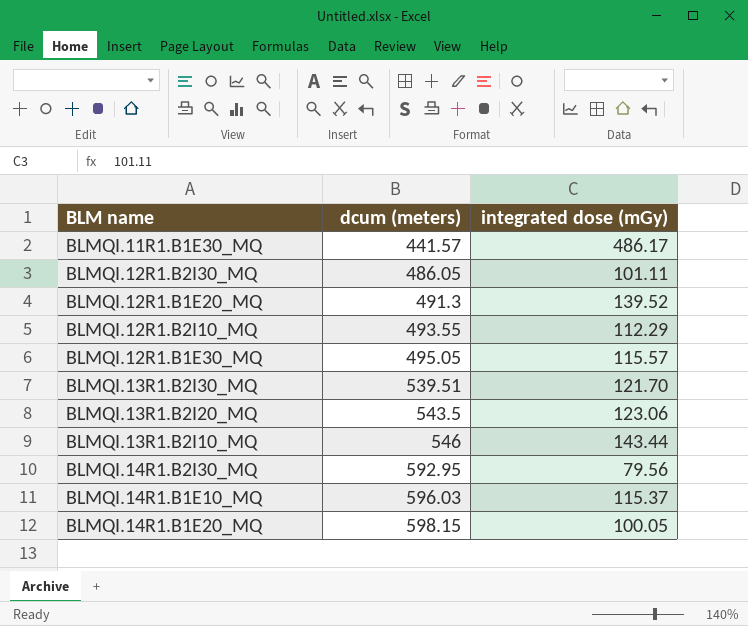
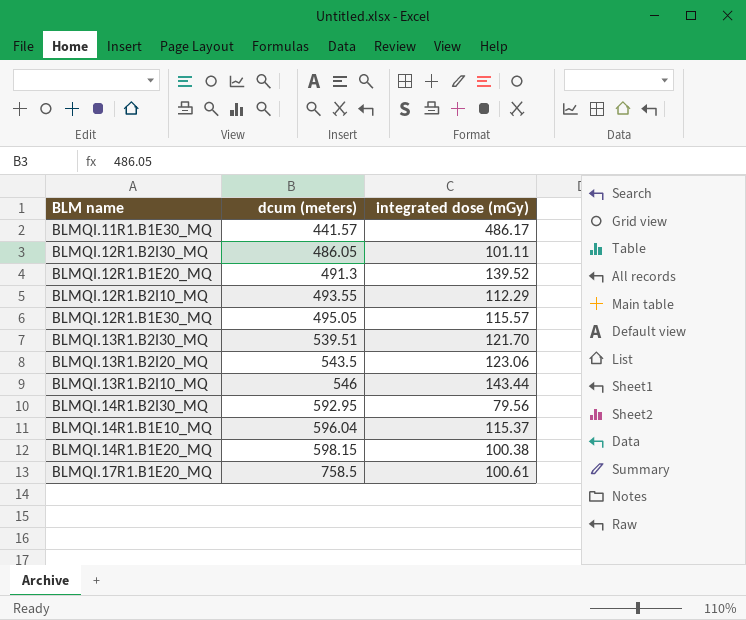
BLMQI.14R1.B1E10_MQ | dcum (meters): 596.03 -> 596.04
BLMQI.14R1.B1E20_MQ | integrated dose (mGy): 100.05 -> 100.38
row BLMQI.17R1.B1E20_MQ: none -> 758.5 | 100.61

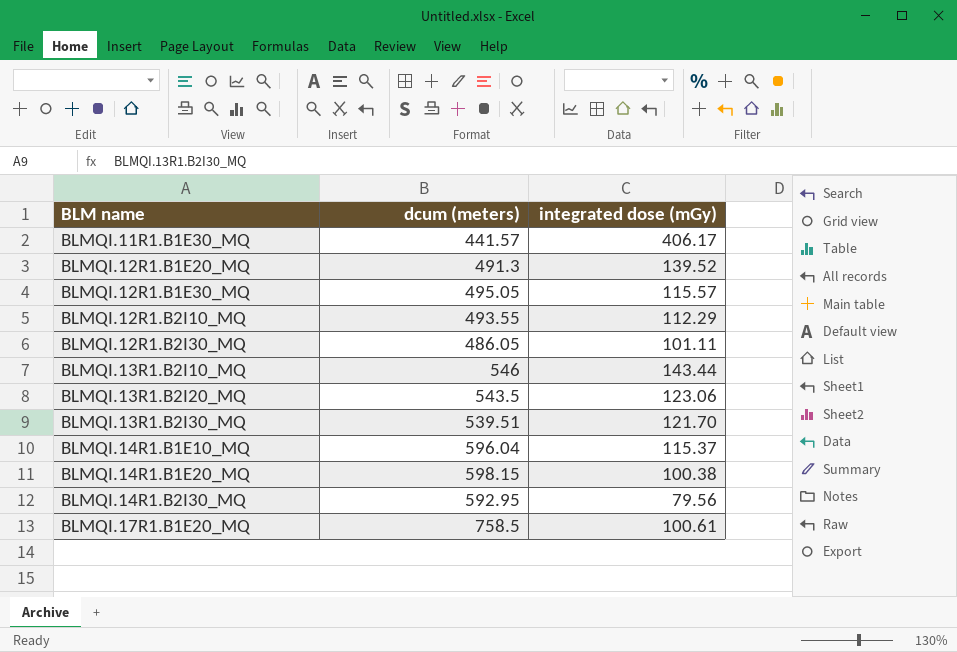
row order: dcum (meters) ascending -> BLM name ascending
BLMQI.11R1.B1E30_MQ | integrated dose (mGy): 486.17 -> 406.17

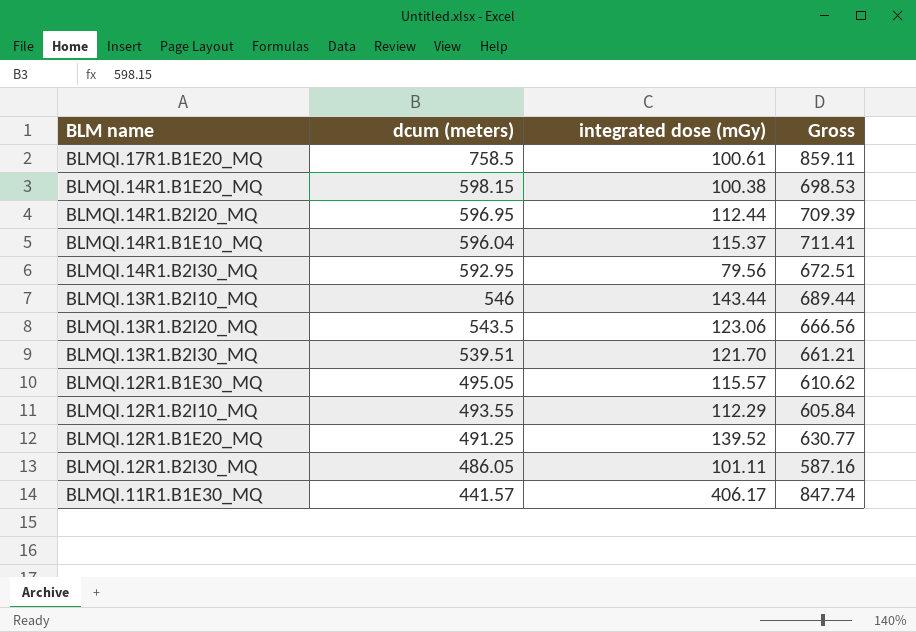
row order: BLM name ascending -> dcum (meters) descending
column Gross | formula: none -> [dcum (meters)] + [integrated dose (mGy)]
row BLMQI.14R1.B2I20_MQ: none -> 596.95 | 112.44 | 709.39
BLMQI.12R1.B1E20_MQ | dcum (meters): 491.3 -> 491.25

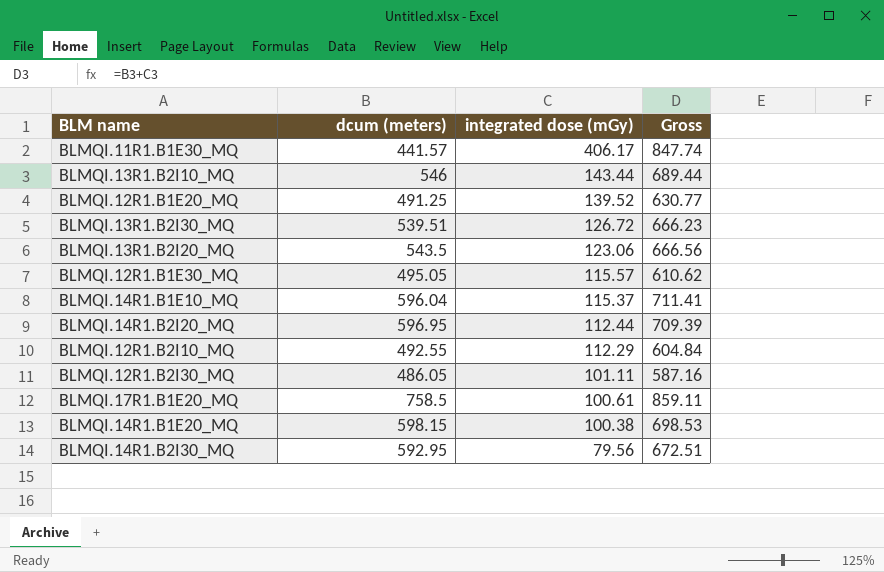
row order: dcum (meters) descending -> integrated dose (mGy) descending
BLMQI.13R1.B2I30_MQ | integrated dose (mGy): 121.70 -> 126.72
BLMQI.13R1.B2I30_MQ | Gross: 661.21 -> 666.23
BLMQI.12R1.B2I10_MQ | dcum (meters): 493.55 -> 492.55
BLMQI.12R1.B2I10_MQ | Gross: 605.84 -> 604.84

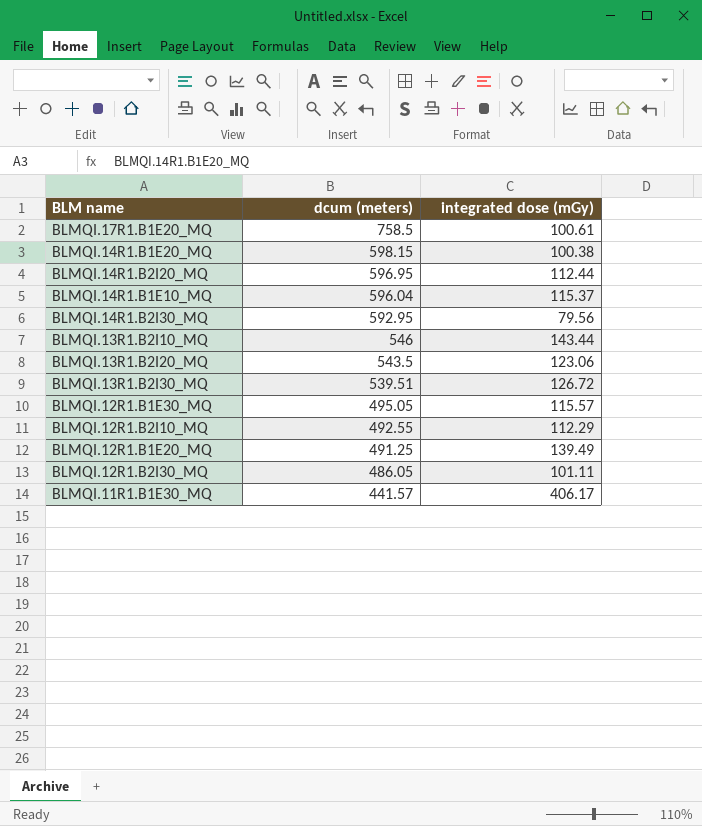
row order: integrated dose (mGy) descending -> dcum (meters) descending
column Gross | formula: [dcum (meters)] + [integrated dose (mGy)] -> none
BLMQI.12R1.B1E20_MQ | integrated dose (mGy): 139.52 -> 139.49

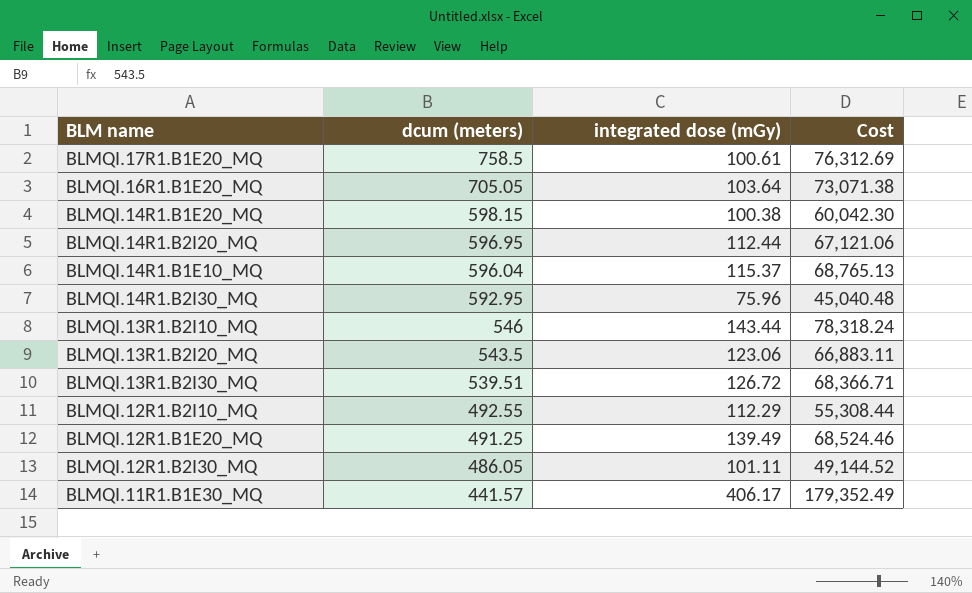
column Cost | formula: none -> [dcum (meters)] * [integrated dose (mGy)]
row BLMQI.12R1.B1E30_MQ: 495.05 | 115.57 -> none
row BLMQI.16R1.B1E20_MQ: none -> 705.05 | 103.64 | 73,071.38
BLMQI.14R1.B2I30_MQ | integrated dose (mGy): 79.56 -> 75.96

